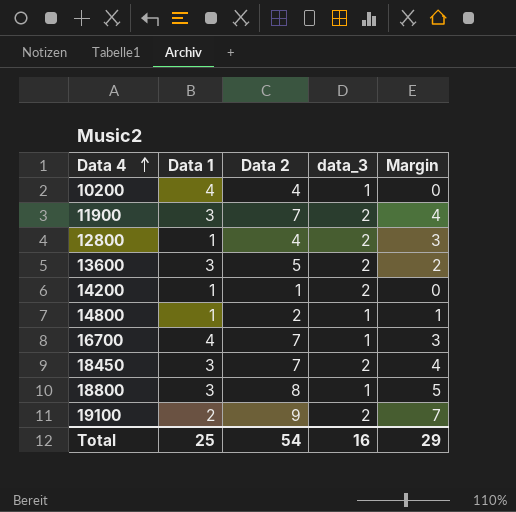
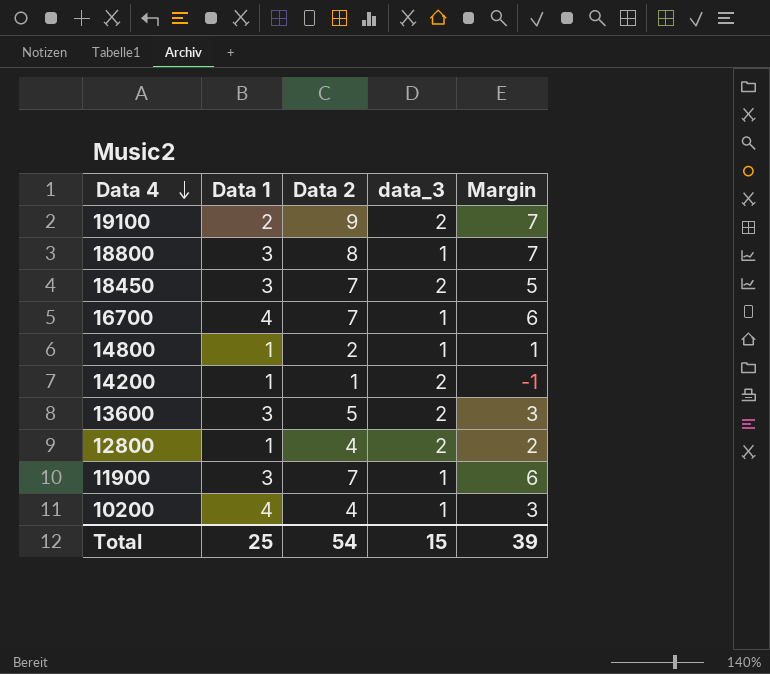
row order: Data 4 ascending -> Data 4 descending
column Margin | formula: [Data 2] - [Data 1] -> [Data 2] - [data_3]
11900 | data_3: 2 -> 1
Total | data_3: 16 -> 15
Total | Margin: 29 -> 39

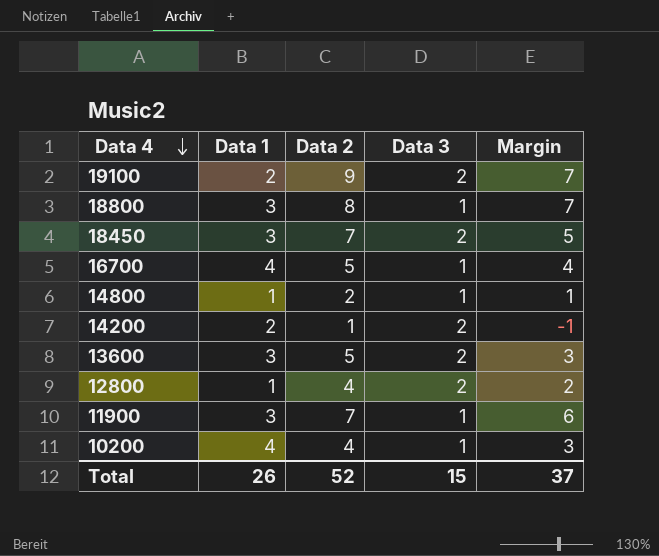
column name: data_3 -> Data 3
16700 | Data 2: 7 -> 5
16700 | Margin: 6 -> 4
14200 | Data 1: 1 -> 2
Total | Data 1: 25 -> 26
Total | Data 2: 54 -> 52
Total | Margin: 39 -> 37

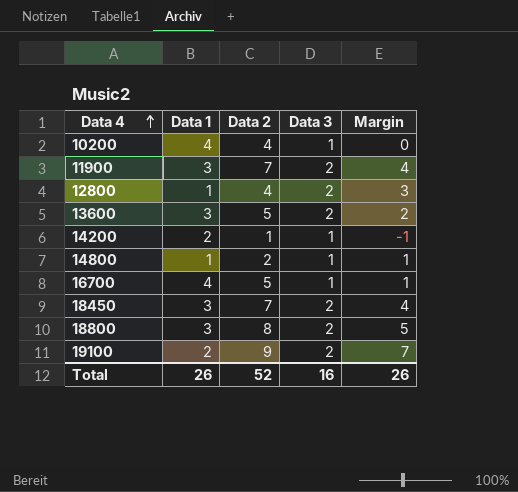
row order: Data 4 descending -> Data 4 ascending
column Margin | formula: [Data 2] - [Data 3] -> [Data 2] - [Data 1]
11900 | Data 3: 1 -> 2
14200 | Data 3: 2 -> 1
18800 | Data 3: 1 -> 2
Total | Data 3: 15 -> 16
Total | Margin: 37 -> 26

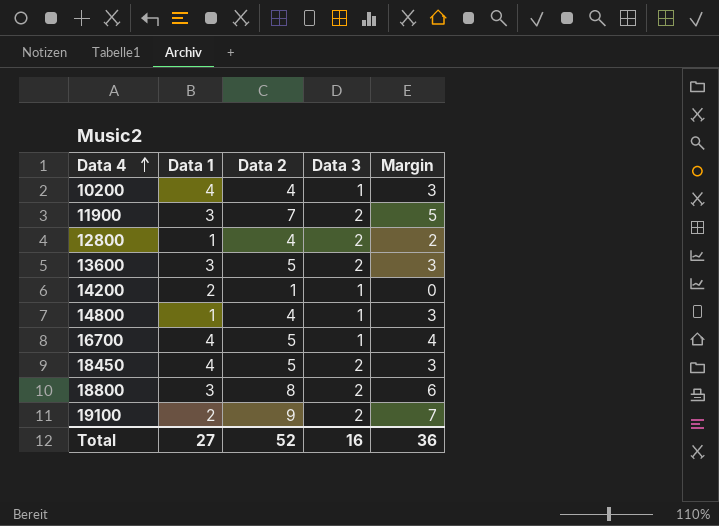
column Margin | formula: [Data 2] - [Data 1] -> [Data 2] - [Data 3]
14800 | Data 2: 2 -> 4
18450 | Data 1: 3 -> 4
18450 | Data 2: 7 -> 5
Total | Data 1: 26 -> 27
Total | Margin: 26 -> 36

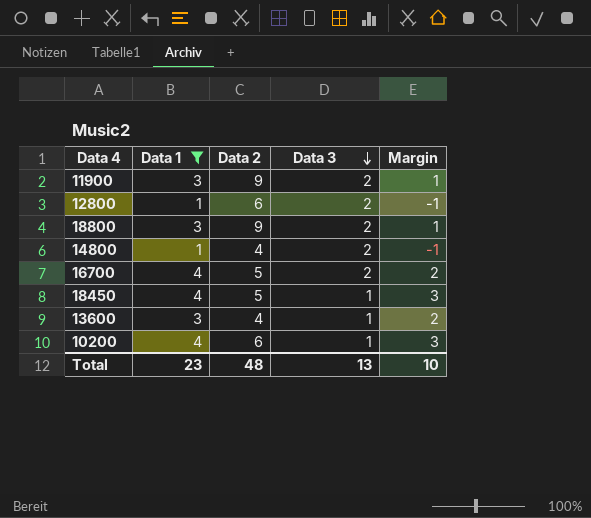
filter: none -> Data 1 != 2
row order: Data 4 ascending -> Data 3 descending
column Margin | formula: [Data 2] - [Data 3] -> [Data 1] - [Data 3]
11900 | Data 2: 7 -> 9
12800 | Data 2: 4 -> 6
18800 | Data 2: 8 -> 9
14800 | Data 3: 1 -> 2
16700 | Data 3: 1 -> 2
18450 | Data 3: 2 -> 1
13600 | Data 2: 5 -> 4
13600 | Data 3: 2 -> 1
10200 | Data 2: 4 -> 6
Total | Data 1: 27 -> 23
Total | Data 2: 52 -> 48
Total | Data 3: 16 -> 13
Total | Margin: 36 -> 10

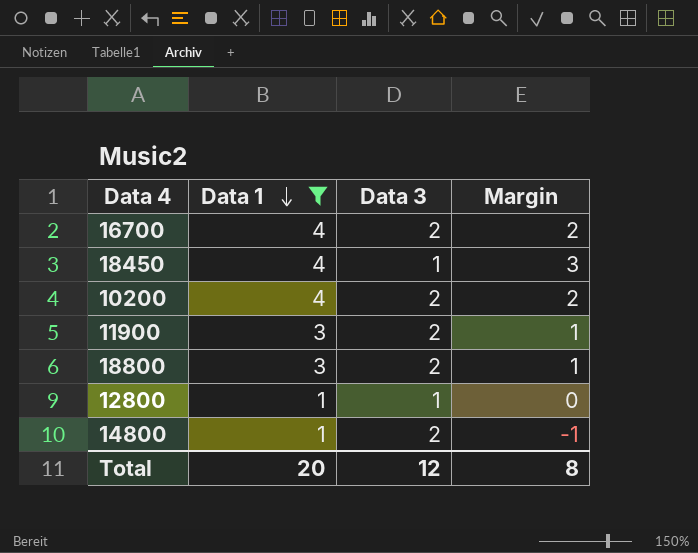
row order: Data 3 descending -> Data 1 descending
column Data 2 | position: 3 -> none
row 13600: 3 | 4 | 1 | 2 -> none
10200 | Data 3: 1 -> 2
10200 | Margin: 3 -> 2
12800 | Data 3: 2 -> 1
12800 | Margin: -1 -> 0
Total | Data 1: 23 -> 20
Total | Data 3: 13 -> 12
Total | Margin: 10 -> 8

